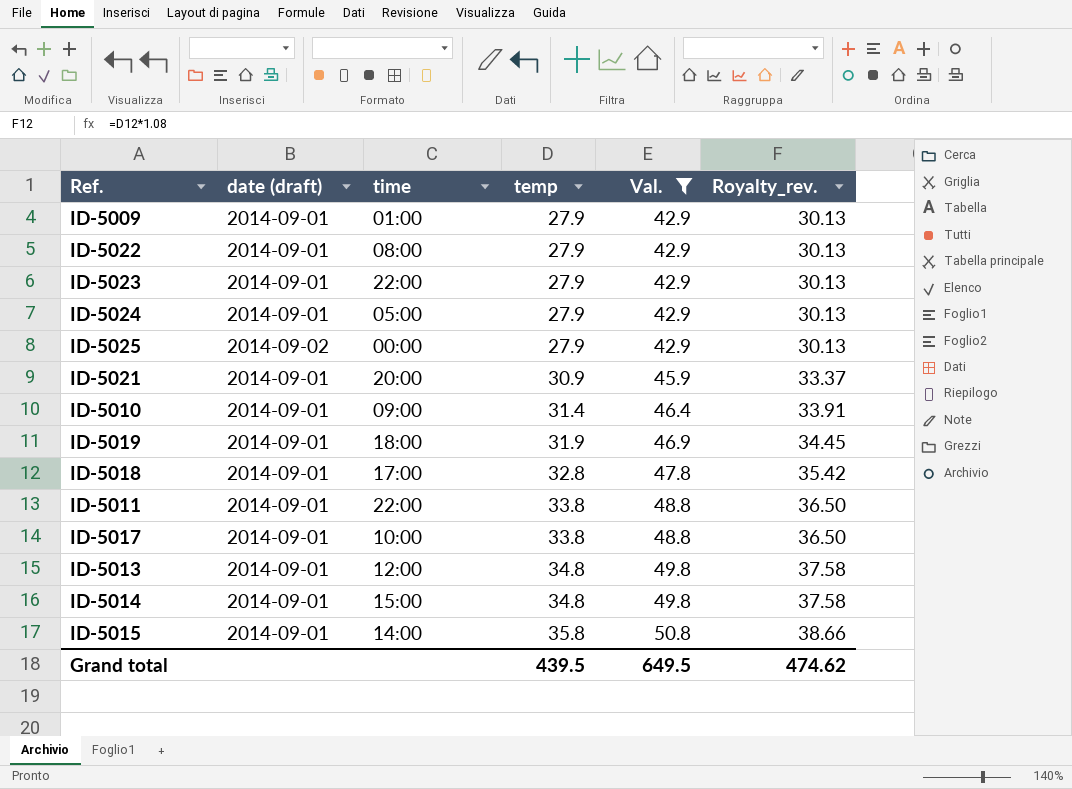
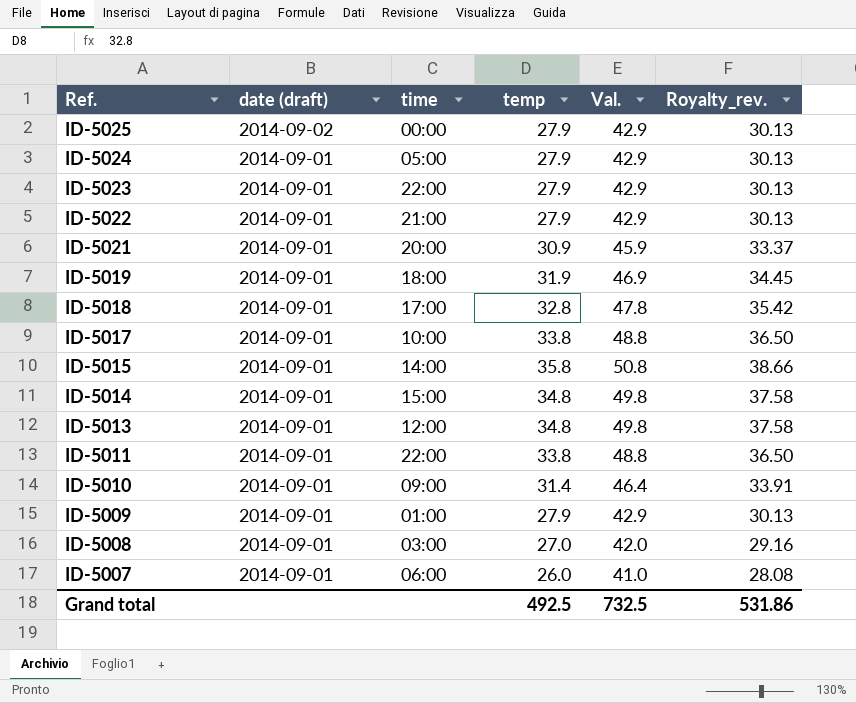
filter: Val. >= 42.9 -> none
row order: temp ascending -> Ref. descending
ID-5022 | time: 08:00 -> 21:00
Grand total | temp: 439.5 -> 492.5
Grand total | Val.: 649.5 -> 732.5
Grand total | Royalty_rev.: 474.62 -> 531.86

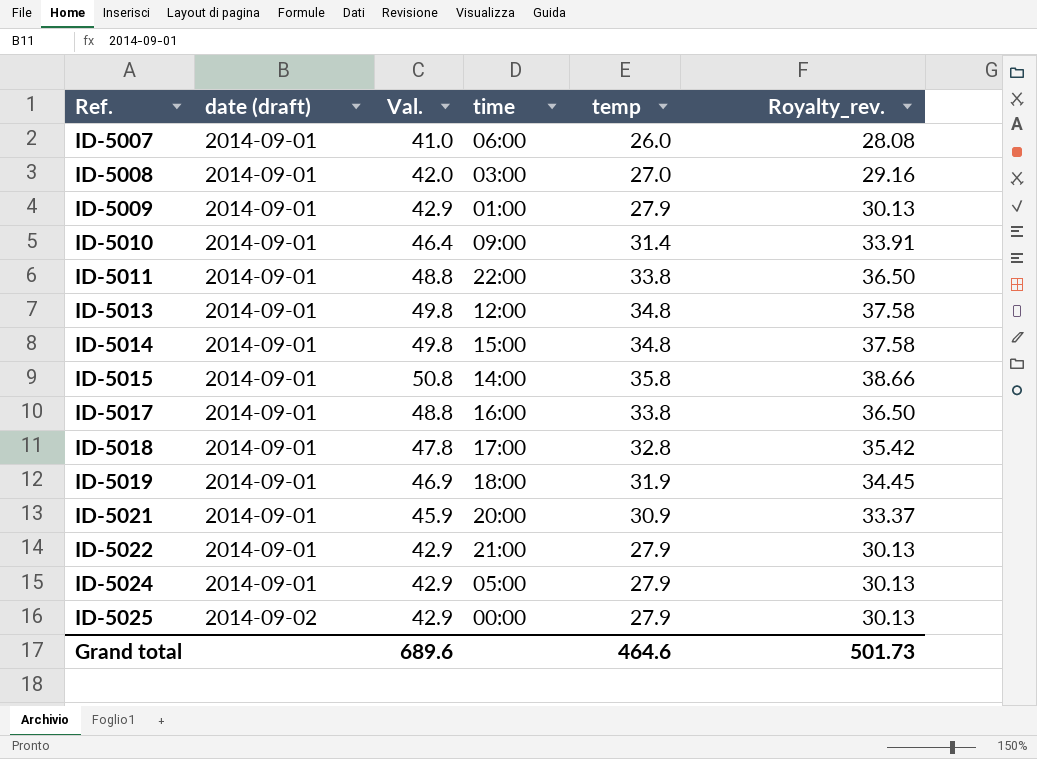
row order: Ref. descending -> Ref. ascending
column Val. | position: 5 -> 3
row ID-5023: 2014-09-01 | 22:00 | 27.9 | 42.9 | 30.13 -> none
ID-5017 | time: 10:00 -> 16:00
Grand total | Val.: 732.5 -> 689.6
Grand total | temp: 492.5 -> 464.6
Grand total | Royalty_rev.: 531.86 -> 501.73

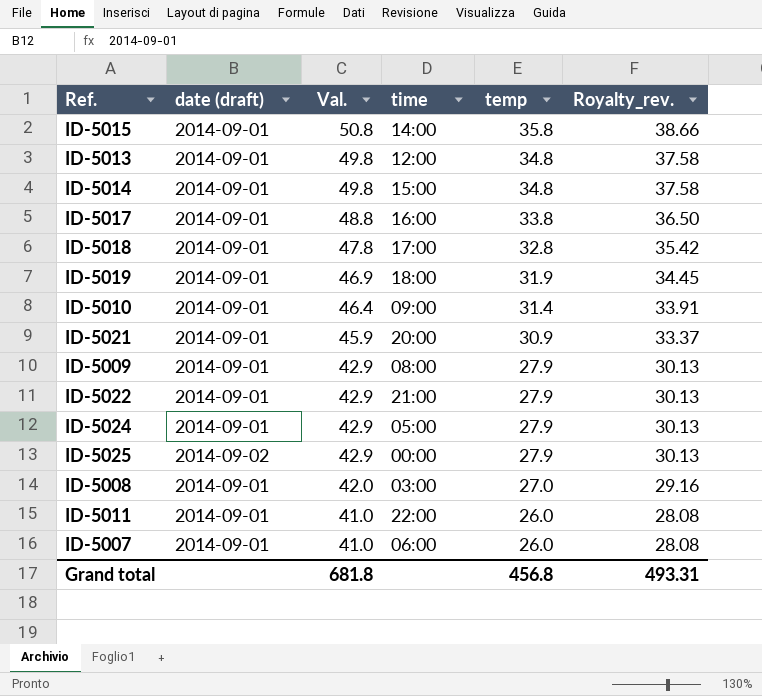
row order: Ref. ascending -> Val. descending
ID-5009 | time: 01:00 -> 08:00
ID-5011 | Val.: 48.8 -> 41.0
ID-5011 | temp: 33.8 -> 26.0
ID-5011 | Royalty_rev.: 36.50 -> 28.08
Grand total | Val.: 689.6 -> 681.8
Grand total | temp: 464.6 -> 456.8
Grand total | Royalty_rev.: 501.73 -> 493.31

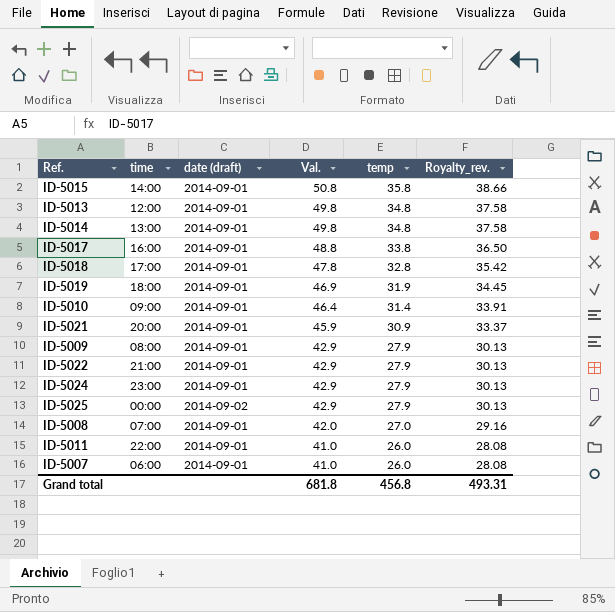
column time | position: 4 -> 2
ID-5014 | time: 15:00 -> 13:00
ID-5024 | time: 05:00 -> 23:00
ID-5008 | time: 03:00 -> 07:00

